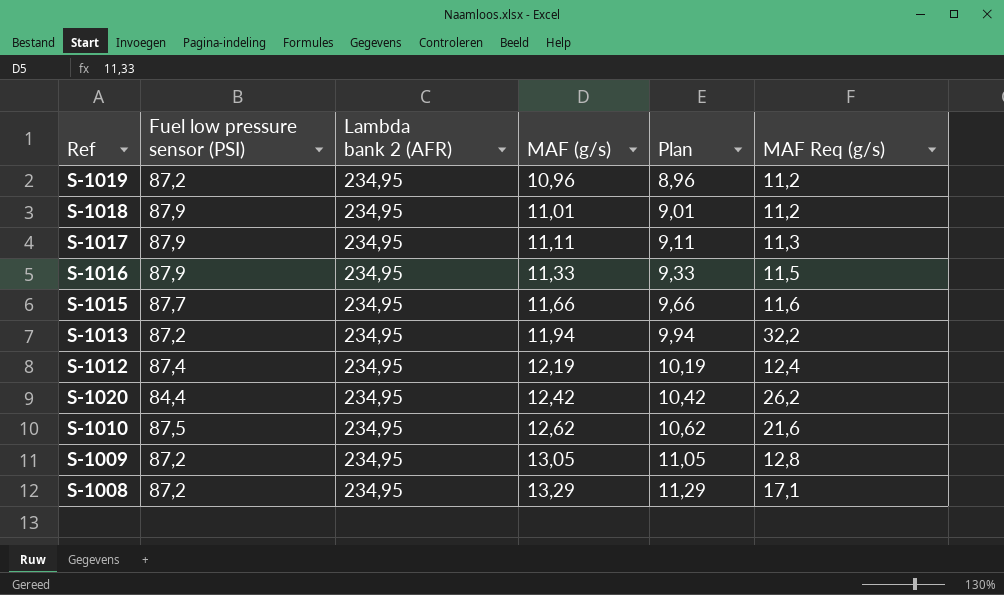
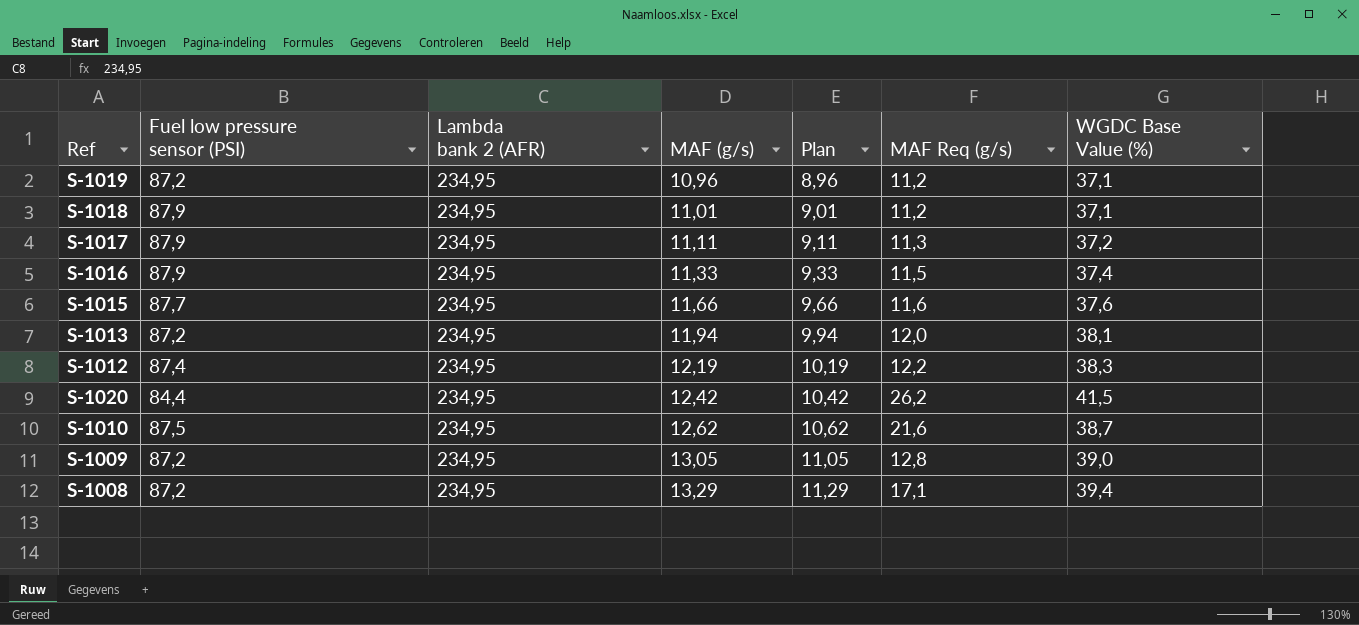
column WGDC Base Value (%) | position: none -> 7
S-1013 | MAF Req (g/s): 32,2 -> 12,0
S-1012 | MAF Req (g/s): 12,4 -> 12,2

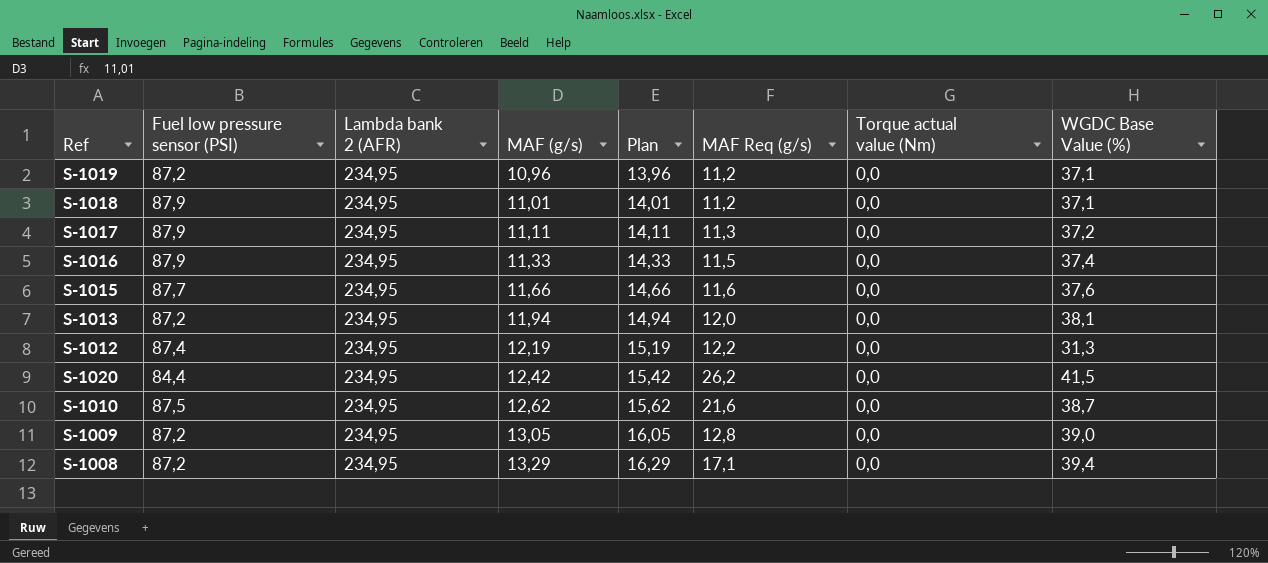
column Plan | formula: [MAF (g/s)] - 2 -> [MAF (g/s)] + 3
column Torque actual value (Nm) | position: none -> 7
S-1012 | WGDC Base Value (%): 38,3 -> 31,3

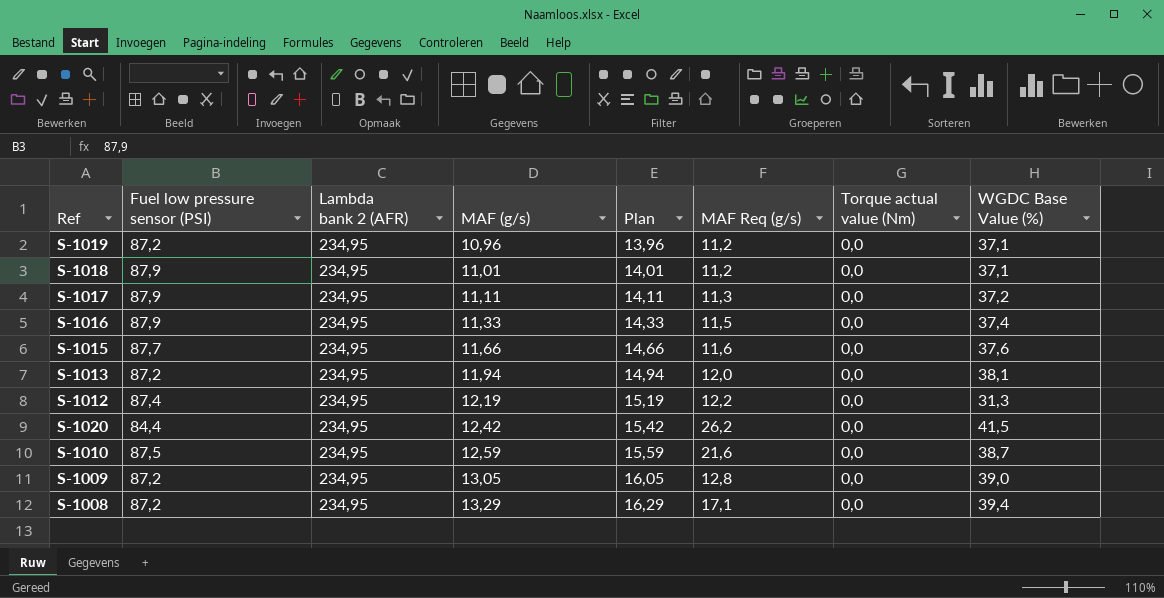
S-1010 | MAF (g/s): 12,62 -> 12,59
S-1010 | Plan: 15,62 -> 15,59

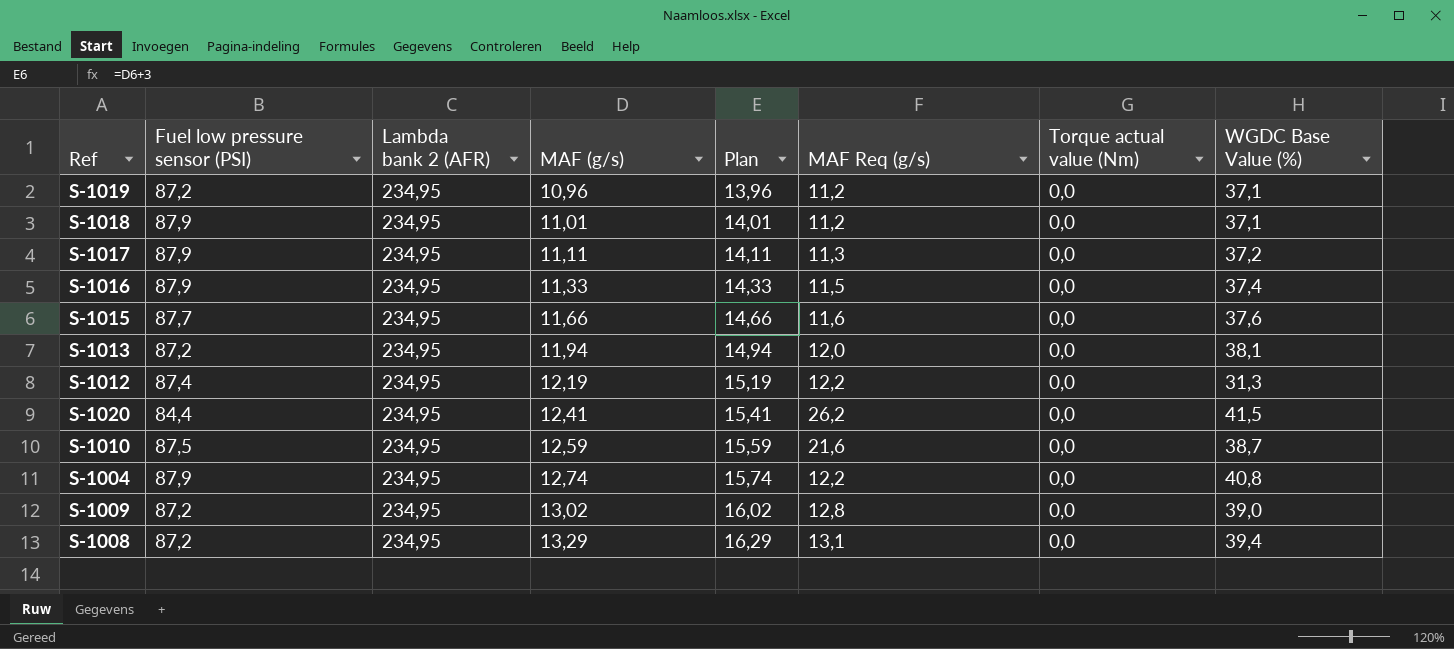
S-1020 | MAF (g/s): 12,42 -> 12,41
S-1020 | Plan: 15,42 -> 15,41
row S-1004: none -> 87,9 | 234,95 | 12,74 | 15,74 | 12,2 | 0,0 | 40,8
S-1009 | MAF (g/s): 13,05 -> 13,02
S-1009 | Plan: 16,05 -> 16,02
S-1008 | MAF Req (g/s): 17,1 -> 13,1

